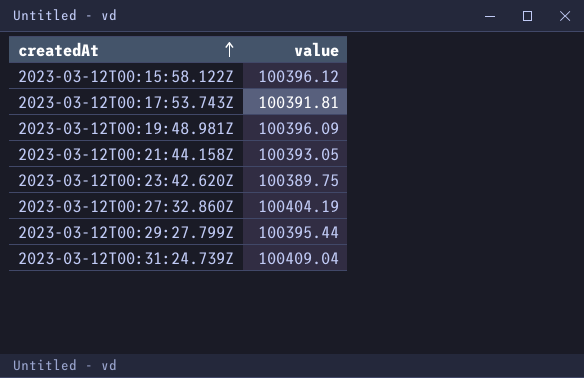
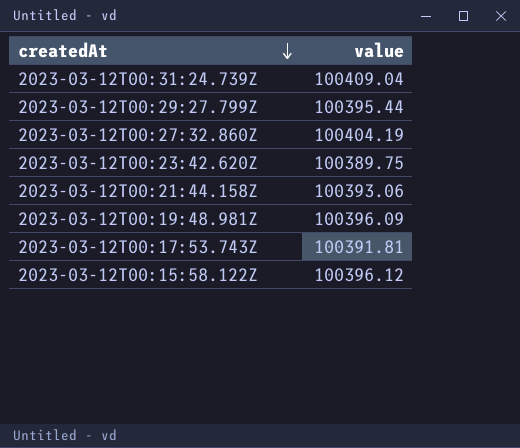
row order: createdAt ascending -> createdAt descending
2023-03-12T00:21:44.158Z | value: 100393.05 -> 100393.06

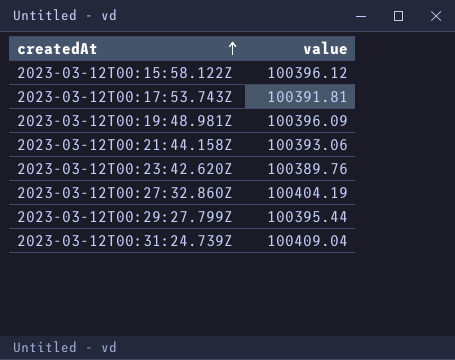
row order: createdAt descending -> createdAt ascending
2023-03-12T00:23:42.620Z | value: 100389.75 -> 100389.76

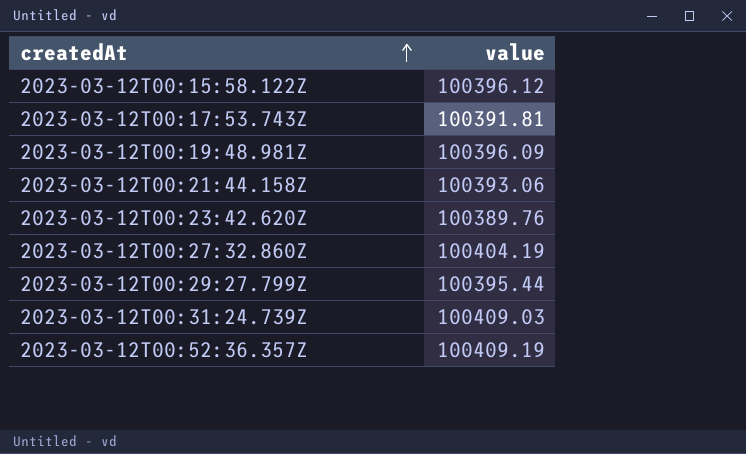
2023-03-12T00:31:24.739Z | value: 100409.04 -> 100409.03
row 2023-03-12T00:52:36.357Z: none -> 100409.19

